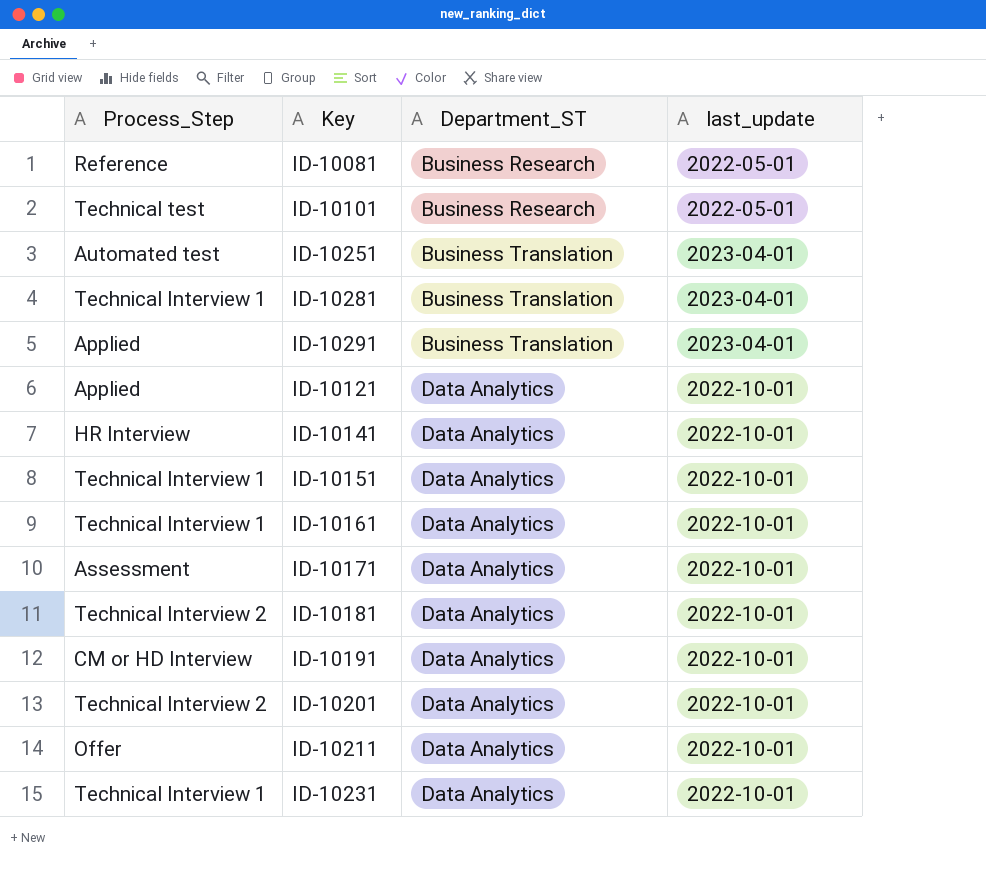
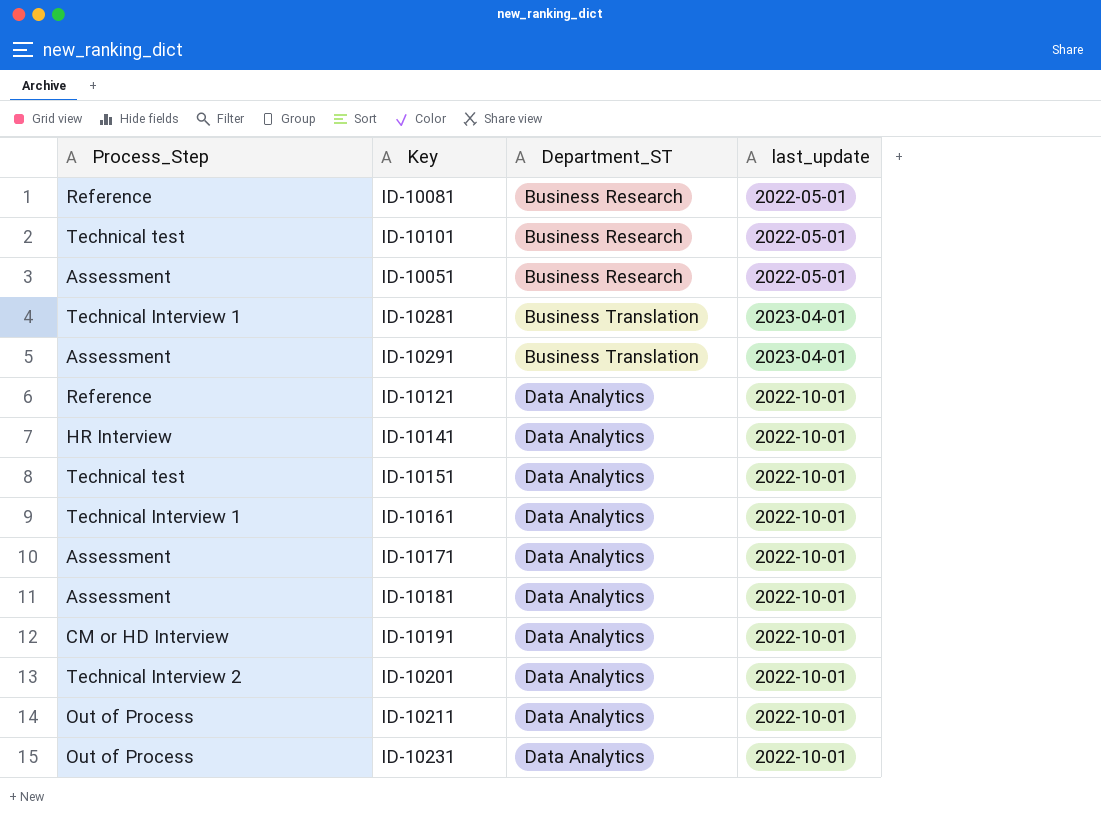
row ID-10251: Automated test | Business Translation | 2023-04-01 -> none
row ID-10051: none -> Assessment | Business Research | 2022-05-01
ID-10291 | Process_Step: Applied -> Assessment
ID-10121 | Process_Step: Applied -> Reference
ID-10151 | Process_Step: Technical Interview 1 -> Technical test
ID-10181 | Process_Step: Technical Interview 2 -> Assessment
ID-10211 | Process_Step: Offer -> Out of Process
ID-10231 | Process_Step: Technical Interview 1 -> Out of Process

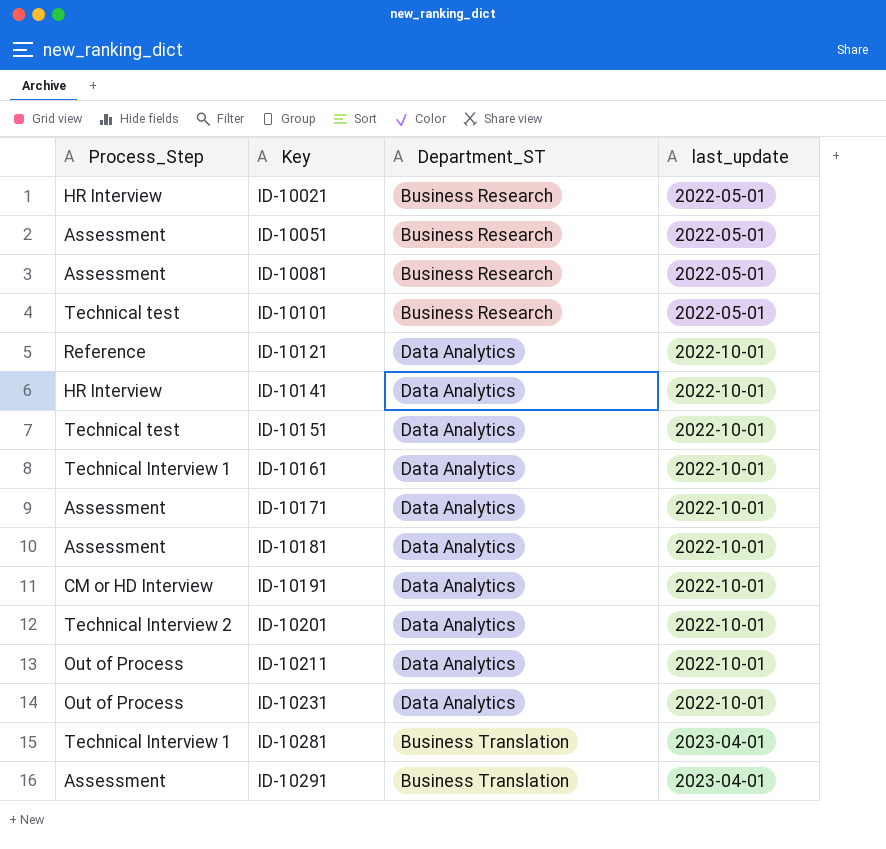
row order: Department_ST ascending -> Key ascending
row ID-10021: none -> HR Interview | Business Research | 2022-05-01
ID-10081 | Process_Step: Reference -> Assessment

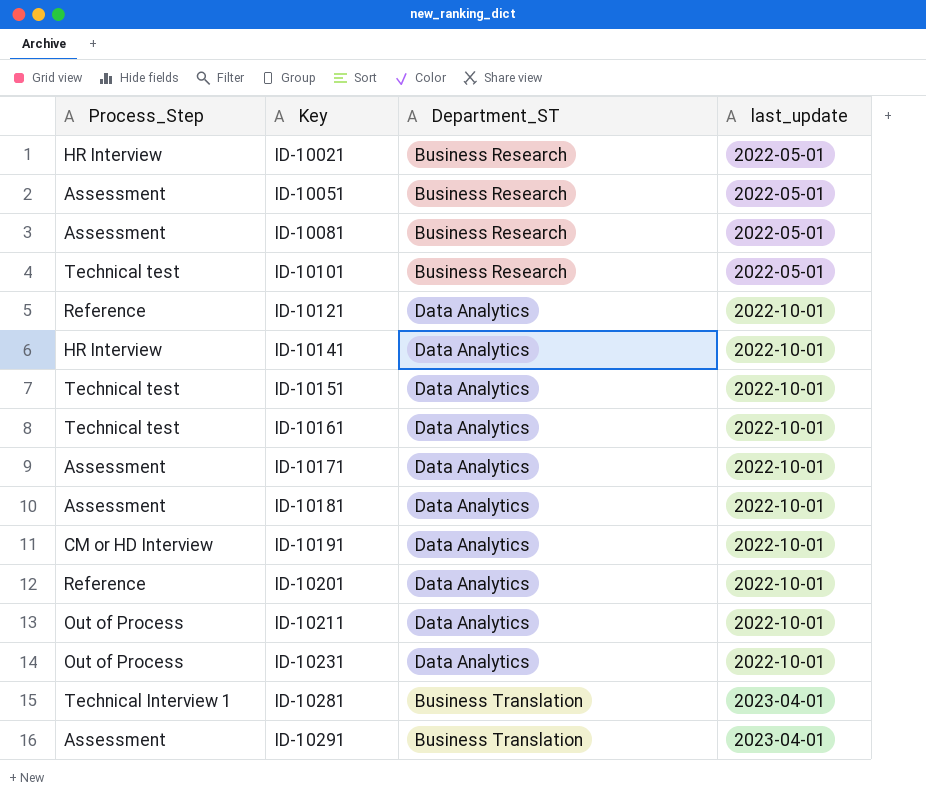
ID-10161 | Process_Step: Technical Interview 1 -> Technical test
ID-10201 | Process_Step: Technical Interview 2 -> Reference

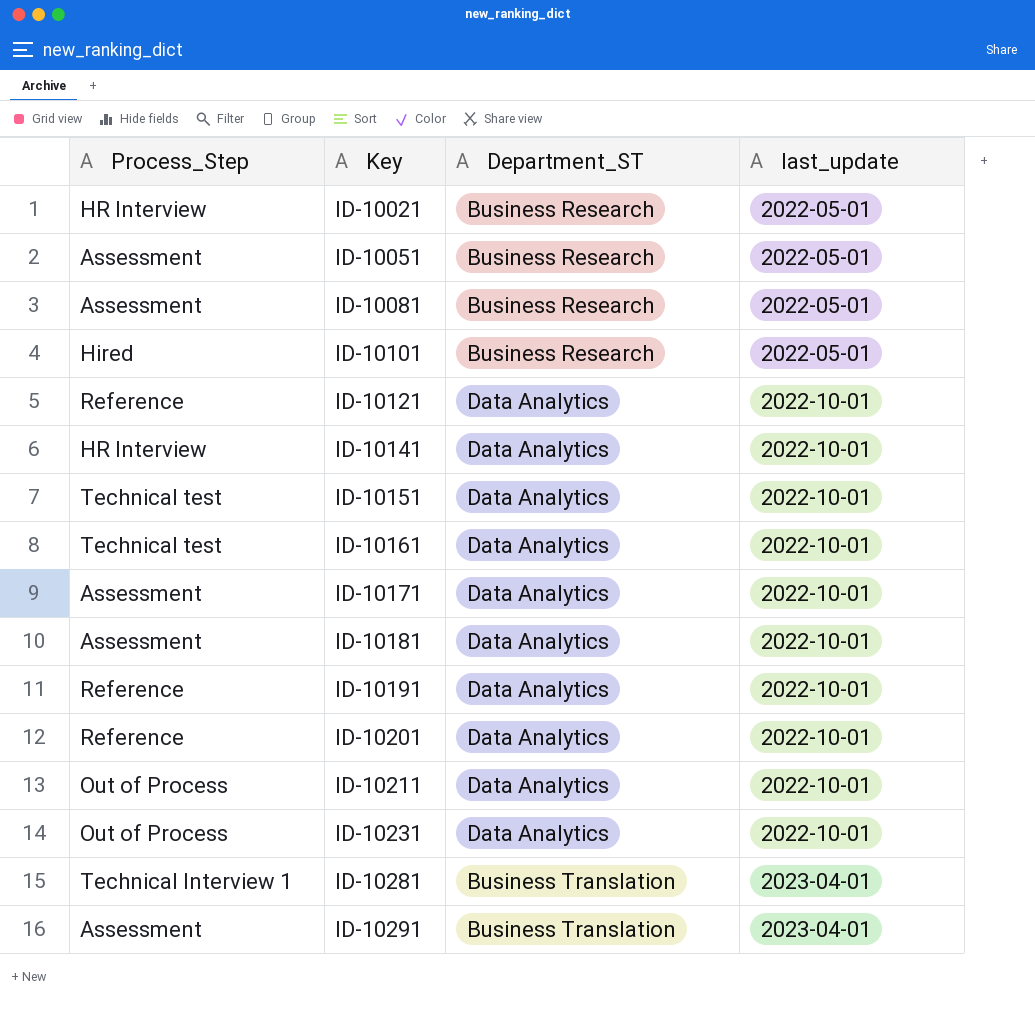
ID-10101 | Process_Step: Technical test -> Hired
ID-10191 | Process_Step: CM or HD Interview -> Reference

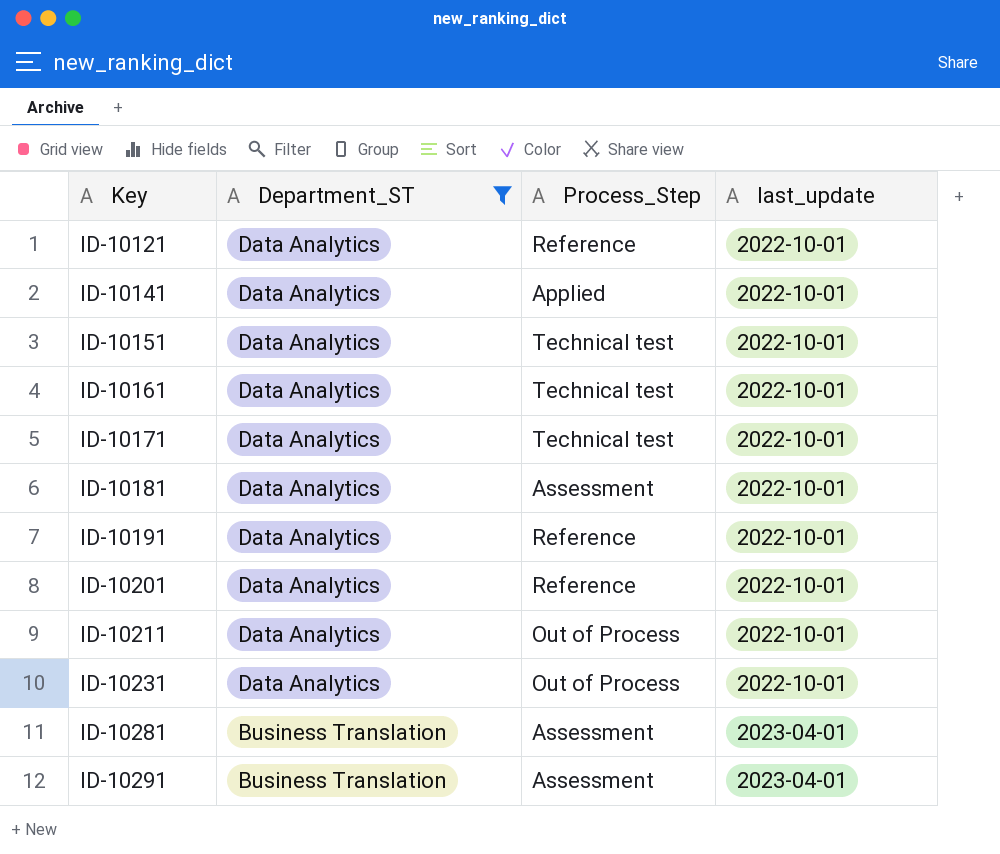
filter: none -> Department_ST != Business Research
column Process_Step | position: 1 -> 3
ID-10141 | Process_Step: HR Interview -> Applied
ID-10171 | Process_Step: Assessment -> Technical test
ID-10281 | Process_Step: Technical Interview 1 -> Assessment

